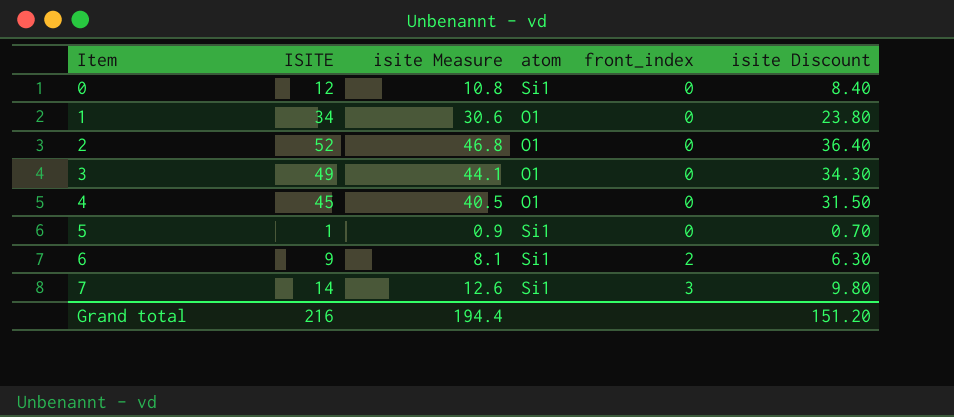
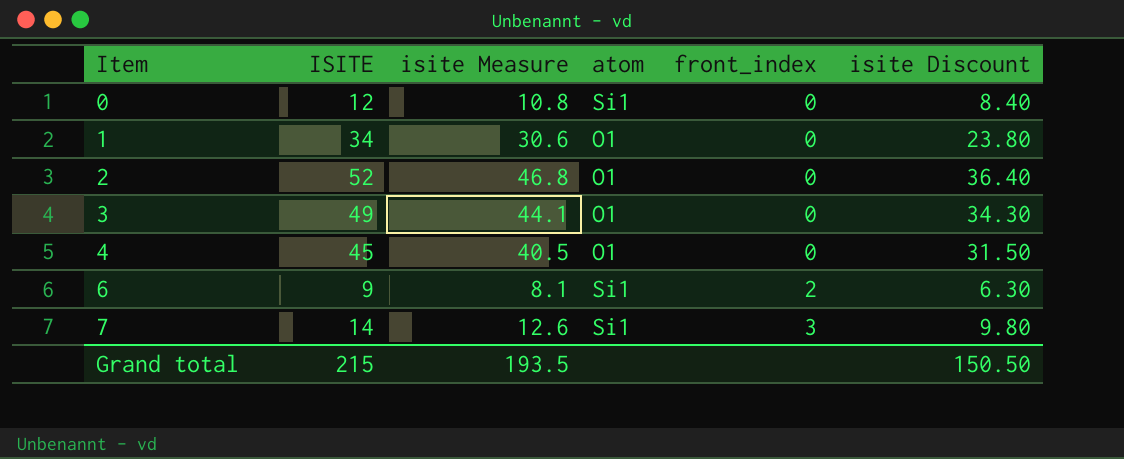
row 5: 1 | 0.9 | Si1 | 0 | 0.70 -> none
Grand total | ISITE: 216 -> 215
Grand total | isite Measure: 194.4 -> 193.5
Grand total | isite Discount: 151.20 -> 150.50

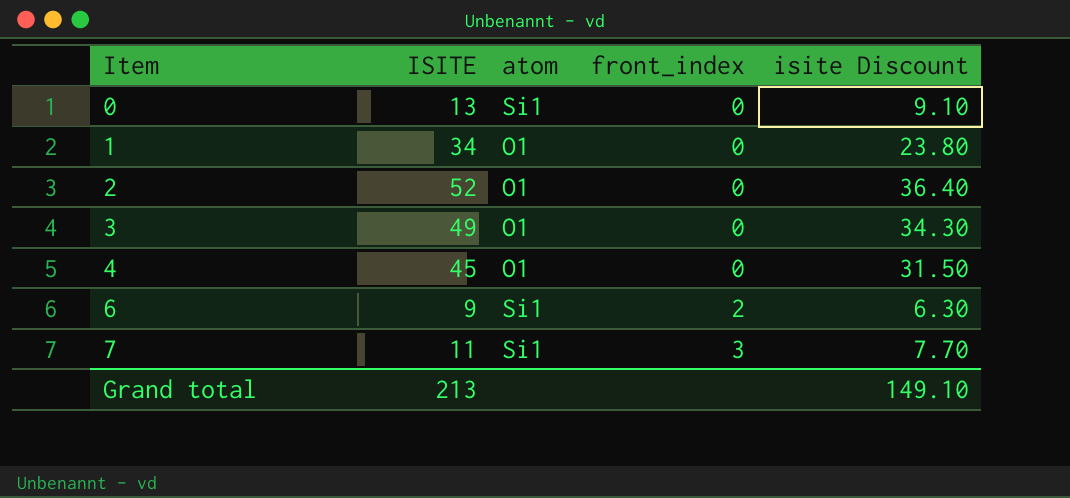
column isite Measure | formula: [ISITE] * 0.9 -> none
0 | ISITE: 12 -> 13
0 | isite Discount: 8.40 -> 9.10
7 | ISITE: 14 -> 11
7 | isite Discount: 9.80 -> 7.70
Grand total | ISITE: 215 -> 213
Grand total | isite Discount: 150.50 -> 149.10

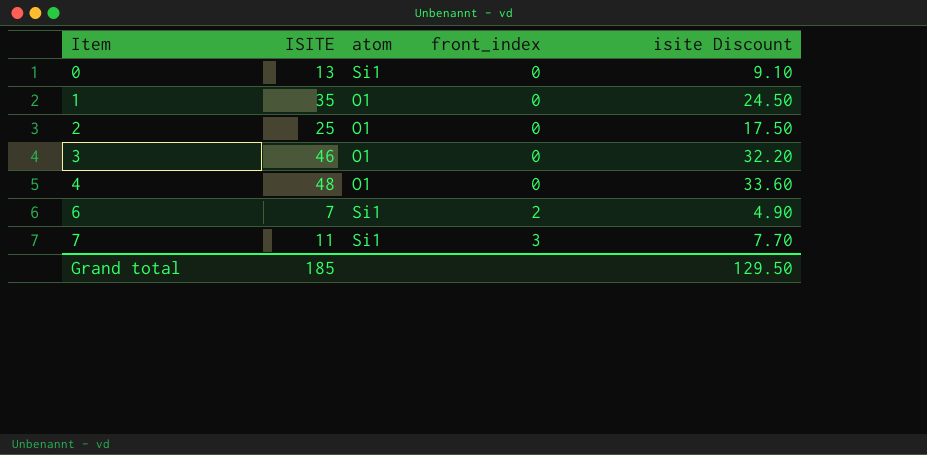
1 | ISITE: 34 -> 35
1 | isite Discount: 23.80 -> 24.50
2 | ISITE: 52 -> 25
2 | isite Discount: 36.40 -> 17.50
3 | ISITE: 49 -> 46
3 | isite Discount: 34.30 -> 32.20
4 | ISITE: 45 -> 48
4 | isite Discount: 31.50 -> 33.60
6 | ISITE: 9 -> 7
6 | isite Discount: 6.30 -> 4.90
Grand total | ISITE: 213 -> 185
Grand total | isite Discount: 149.10 -> 129.50

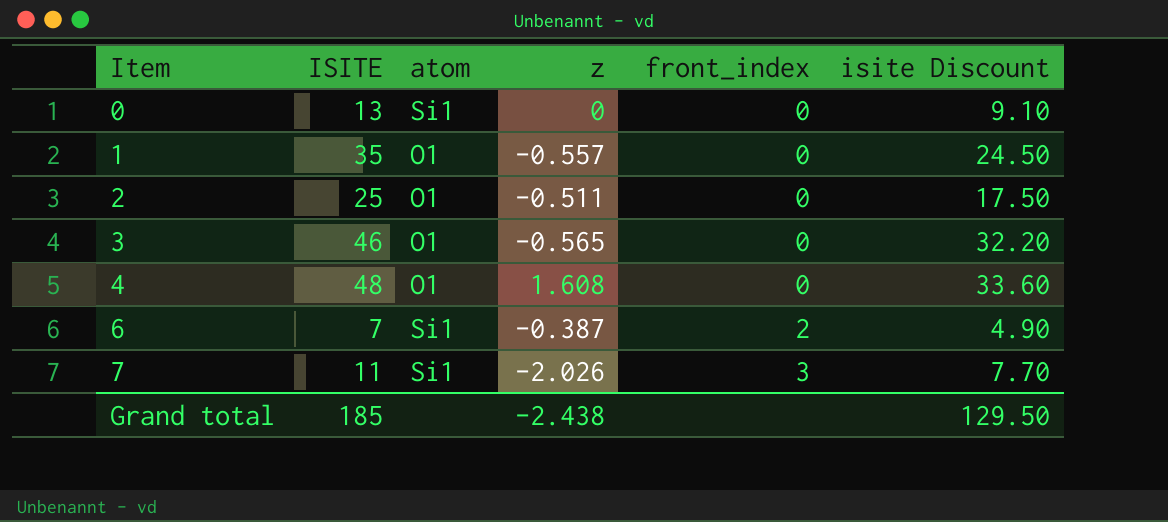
column z | position: none -> 4

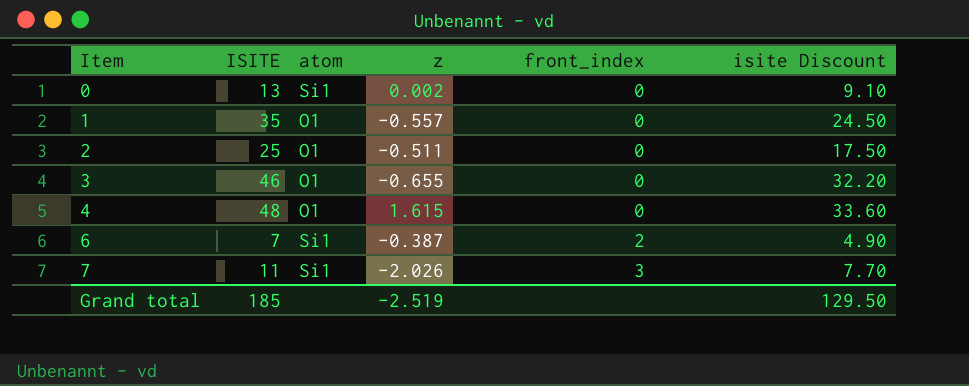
0 | z: 0 -> 0.002
3 | z: -0.565 -> -0.655
4 | z: 1.608 -> 1.615
Grand total | z: -2.438 -> -2.519

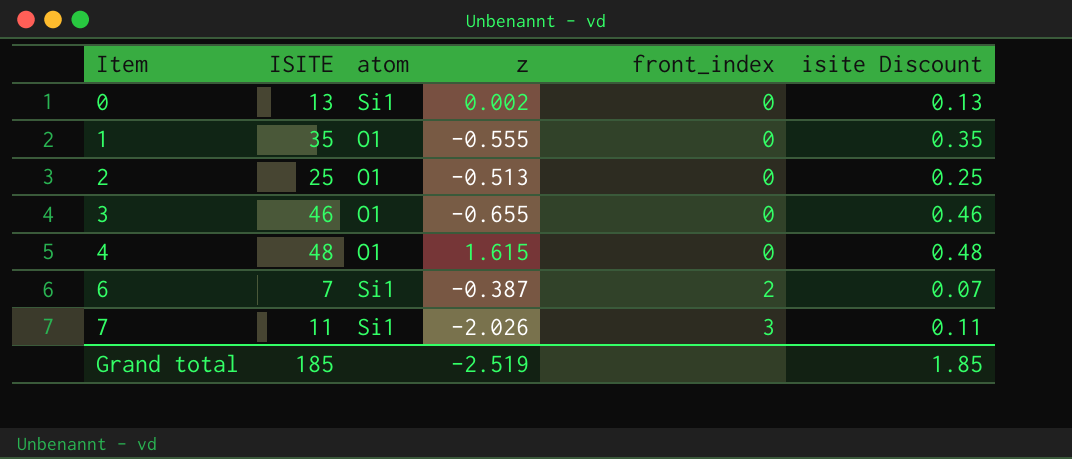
column isite Discount | formula: [ISITE] * 0.7 -> [ISITE] * 0.01
1 | z: -0.557 -> -0.555
2 | z: -0.511 -> -0.513
Grand total | isite Discount: 129.50 -> 1.85

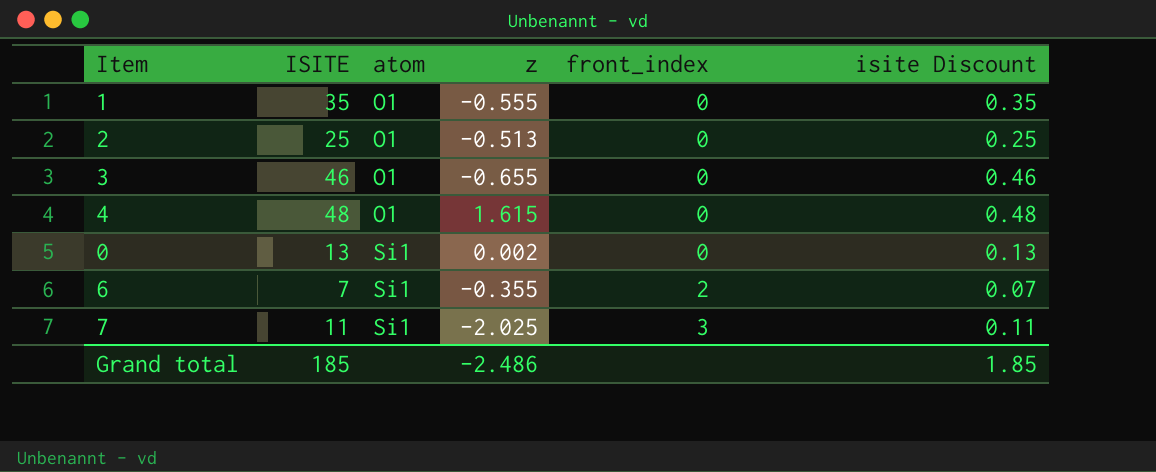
row order: Item ascending -> atom ascending
6 | z: -0.387 -> -0.355
7 | z: -2.026 -> -2.025
Grand total | z: -2.519 -> -2.486

